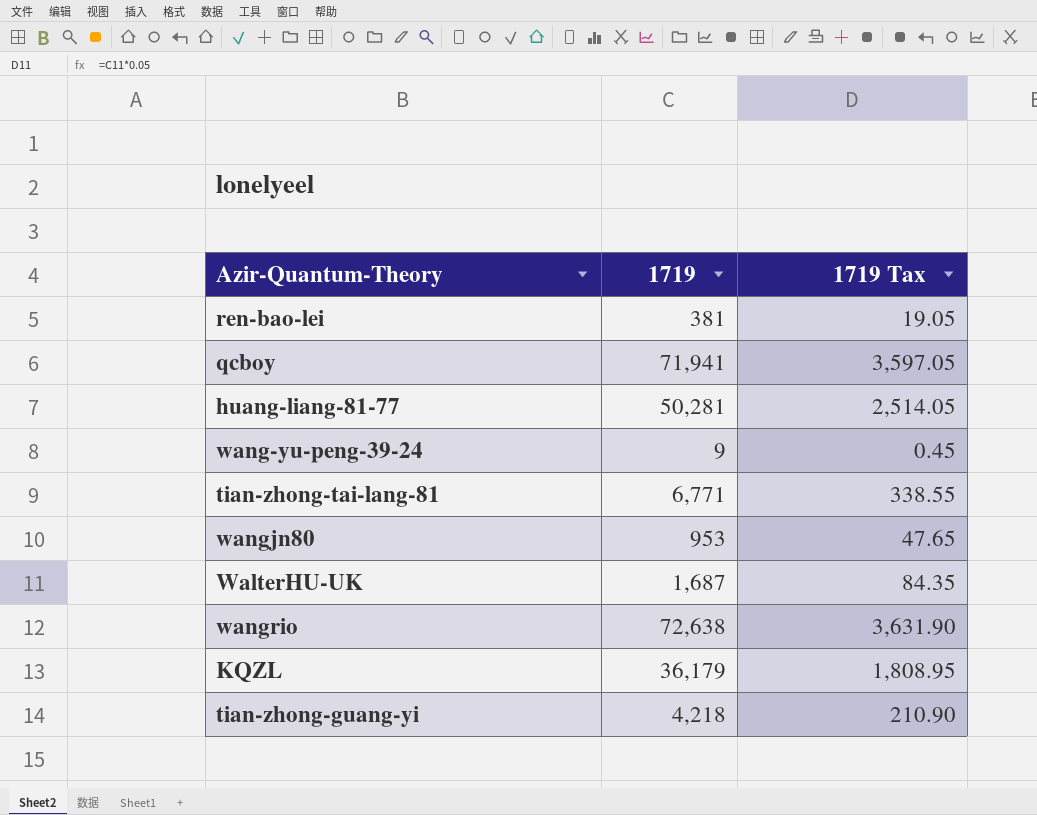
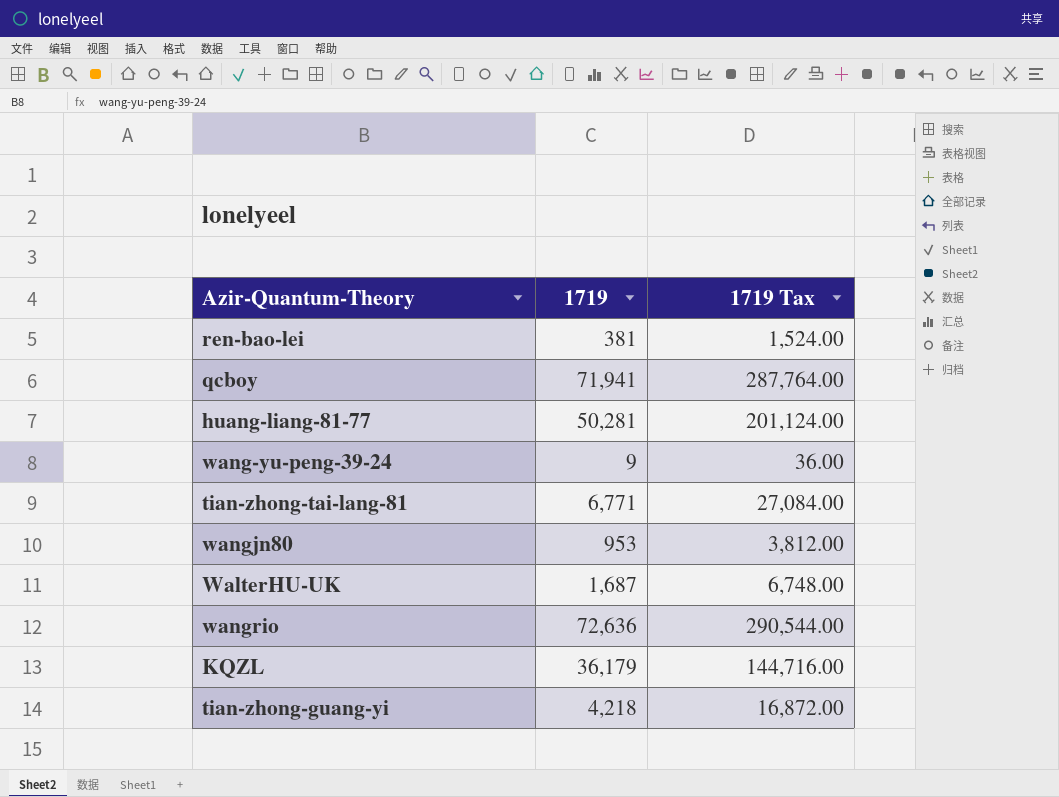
column 1719 Tax | formula: [1719] * 0.05 -> [1719] * 4
wangrio | 1719: 72,638 -> 72,636

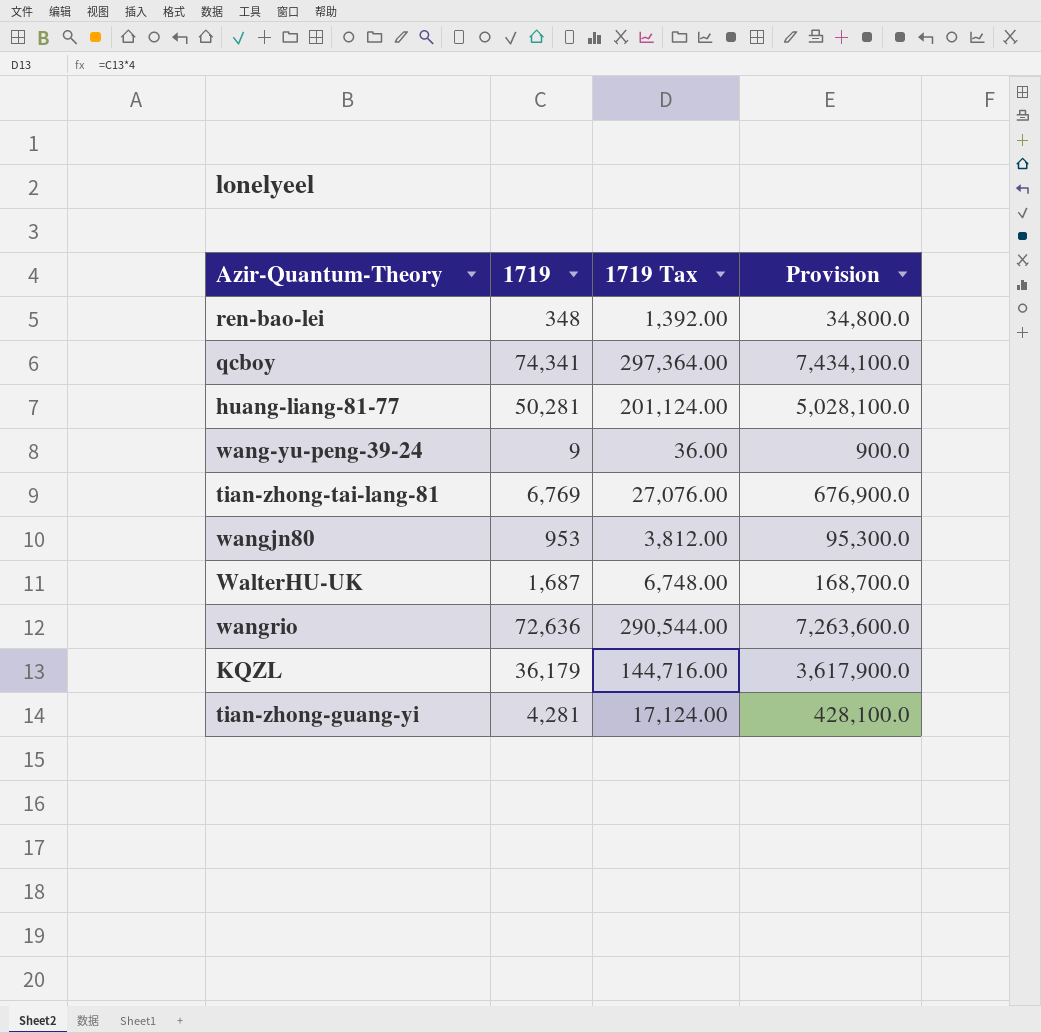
column Provision | formula: none -> [1719] * 100
ren-bao-lei | 1719: 381 -> 348
ren-bao-lei | 1719 Tax: 1,524.00 -> 1,392.00
qcboy | 1719: 71,941 -> 74,341
qcboy | 1719 Tax: 287,764.00 -> 297,364.00
tian-zhong-tai-lang-81 | 1719: 6,771 -> 6,769
tian-zhong-tai-lang-81 | 1719 Tax: 27,084.00 -> 27,076.00
tian-zhong-guang-yi | 1719: 4,218 -> 4,281
tian-zhong-guang-yi | 1719 Tax: 16,872.00 -> 17,124.00

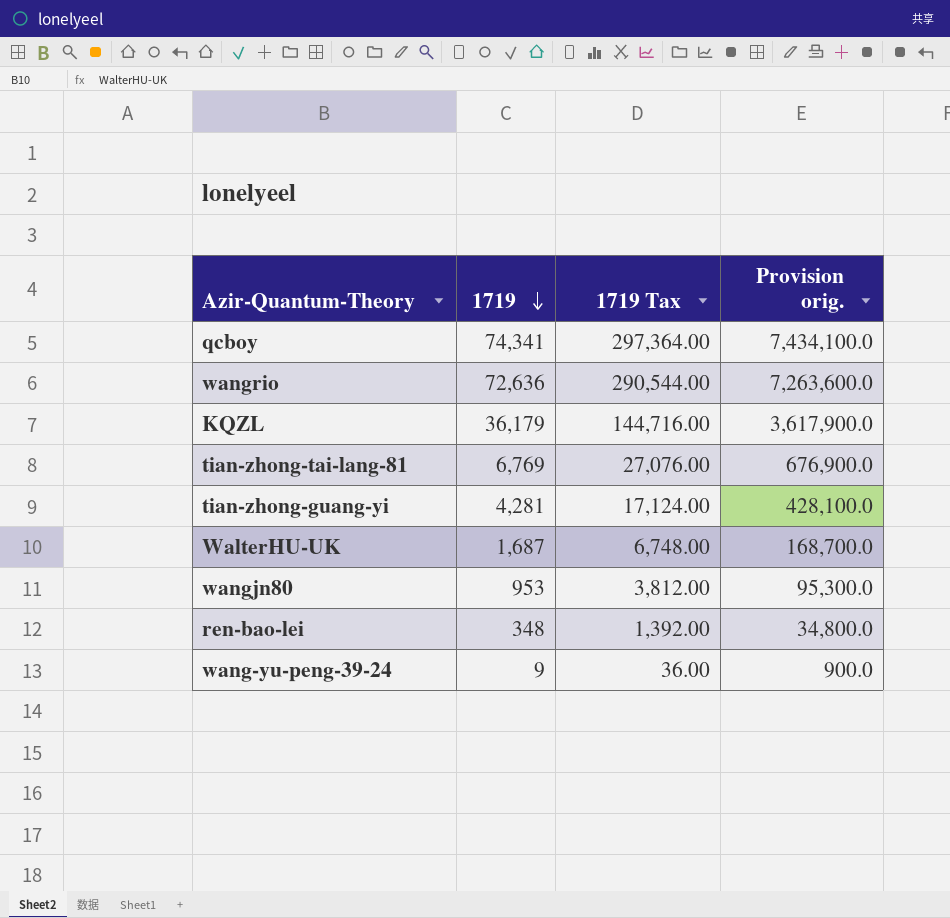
row order: none -> 1719 descending
column name: Provision -> Provision orig.
row huang-liang-81-77: 50,281 | 201,124.00 | 5,028,100.0 -> none

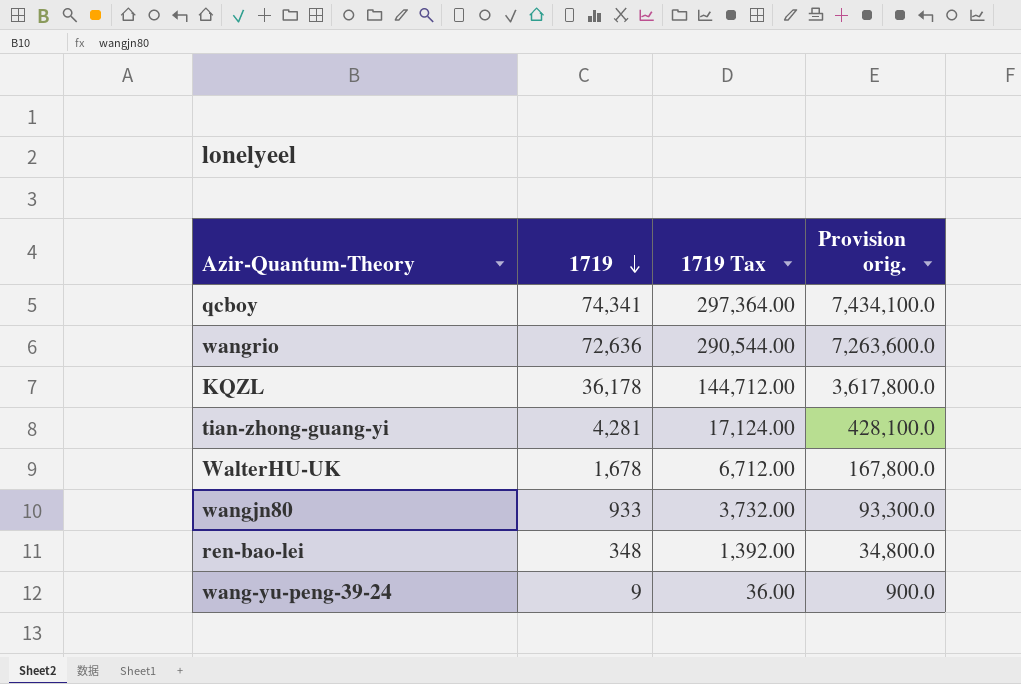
row tian-zhong-tai-lang-81: 6,769 | 27,076.00 | 676,900.0 -> none
KQZL | 1719: 36,179 -> 36,178
KQZL | 1719 Tax: 144,716.00 -> 144,712.00
KQZL | Provision orig.: 3,617,900.0 -> 3,617,800.0
WalterHU-UK | 1719: 1,687 -> 1,678
WalterHU-UK | 1719 Tax: 6,748.00 -> 6,712.00
WalterHU-UK | Provision orig.: 168,700.0 -> 167,800.0
wangjn80 | 1719: 953 -> 933
wangjn80 | 1719 Tax: 3,812.00 -> 3,732.00
wangjn80 | Provision orig.: 95,300.0 -> 93,300.0

